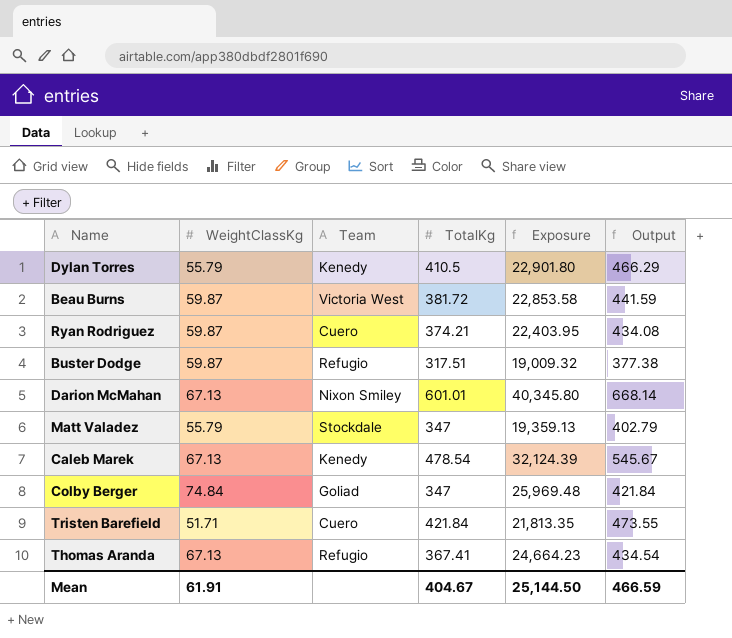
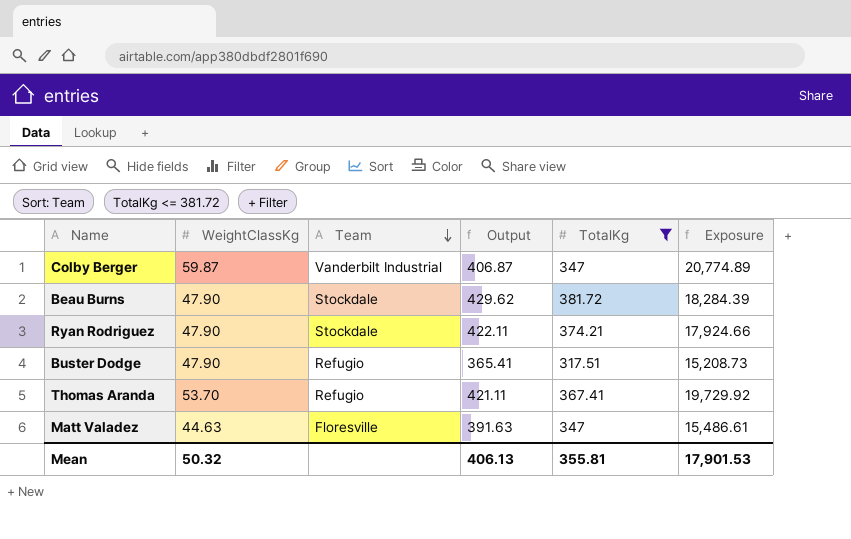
filter: none -> TotalKg <= 381.72
row order: none -> Team descending
column Output | position: 6 -> 4
Colby Berger | WeightClassKg: 74.84 -> 59.87
Colby Berger | Team: Goliad -> Vanderbilt Industrial
Colby Berger | Output: 421.84 -> 406.87
Colby Berger | Exposure: 25,969.48 -> 20,774.89
Beau Burns | WeightClassKg: 59.87 -> 47.90
Beau Burns | Team: Victoria West -> Stockdale
Beau Burns | Output: 441.59 -> 429.62
Beau Burns | Exposure: 22,853.58 -> 18,284.39
Ryan Rodriguez | WeightClassKg: 59.87 -> 47.90
Ryan Rodriguez | Team: Cuero -> Stockdale
Ryan Rodriguez | Output: 434.08 -> 422.11
Ryan Rodriguez | Exposure: 22,403.95 -> 17,924.66
Buster Dodge | WeightClassKg: 59.87 -> 47.90
Buster Dodge | Output: 377.38 -> 365.41
Buster Dodge | Exposure: 19,009.32 -> 15,208.73
Thomas Aranda | WeightClassKg: 67.13 -> 53.70
Thomas Aranda | Output: 434.54 -> 421.11
Thomas Aranda | Exposure: 24,664.23 -> 19,729.92
Matt Valadez | WeightClassKg: 55.79 -> 44.63
Matt Valadez | Team: Stockdale -> Floresville
Matt Valadez | Output: 402.79 -> 391.63
Matt Valadez | Exposure: 19,359.13 -> 15,486.61
Mean | WeightClassKg: 61.91 -> 50.32
Mean | Output: 466.59 -> 406.13
Mean | TotalKg: 404.67 -> 355.81
Mean | Exposure: 25,144.50 -> 17,901.53

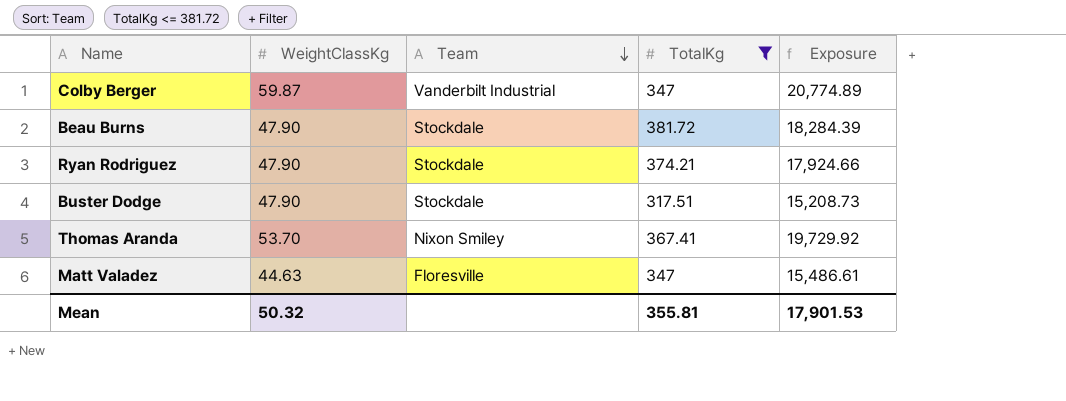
column Output | formula: [WeightClassKg] + [TotalKg] -> none
Buster Dodge | Team: Refugio -> Stockdale
Thomas Aranda | Team: Refugio -> Nixon Smiley

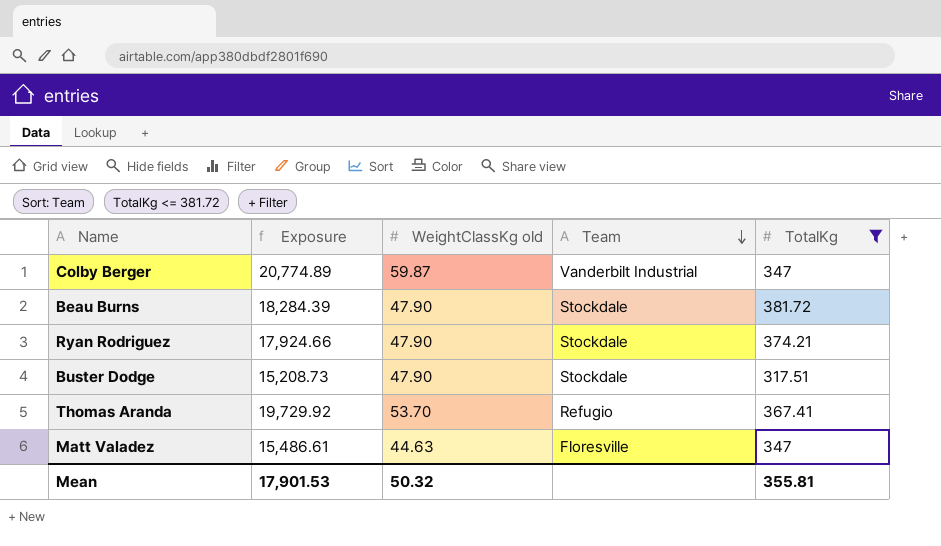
column Exposure | position: 5 -> 2
column name: WeightClassKg -> WeightClassKg old
Thomas Aranda | Team: Nixon Smiley -> Refugio

